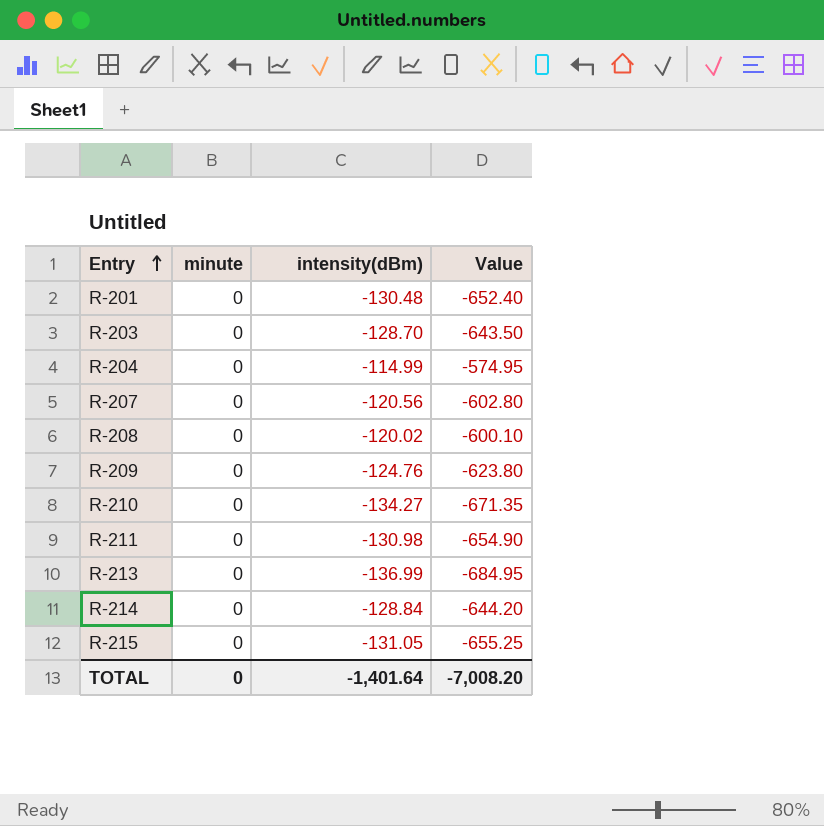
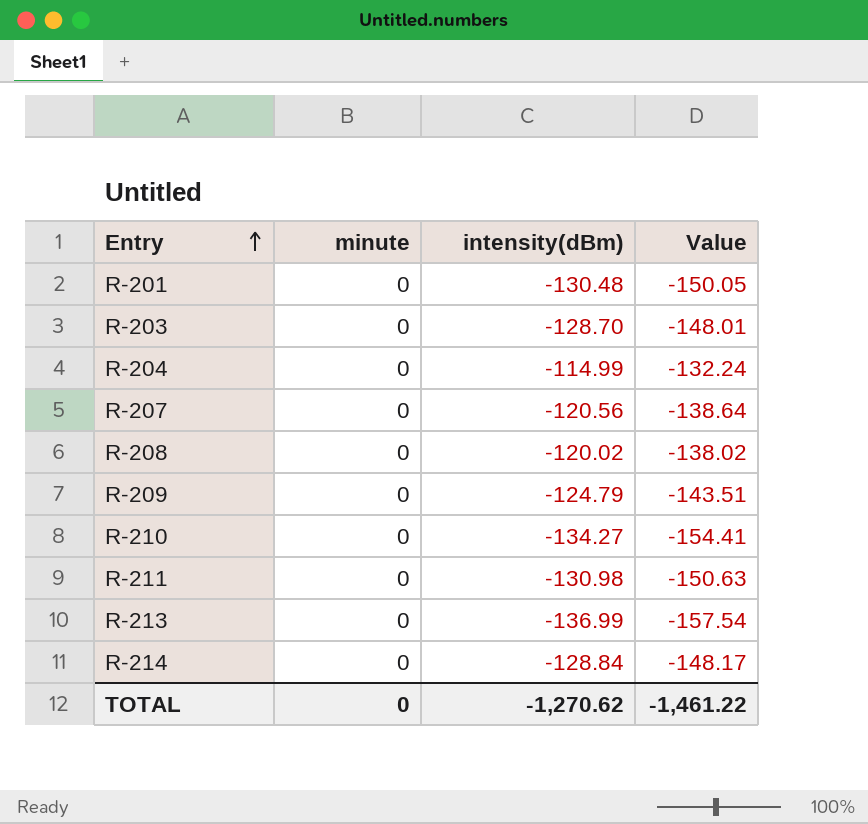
column Value | formula: [intensity(dBm)] * 5 -> [intensity(dBm)] * 1.15
row R-215: 0 | -131.05 | -655.25 -> none
R-209 | intensity(dBm): -124.76 -> -124.79
TOTAL | intensity(dBm): -1,401.64 -> -1,270.62
TOTAL | Value: -7,008.20 -> -1,461.22

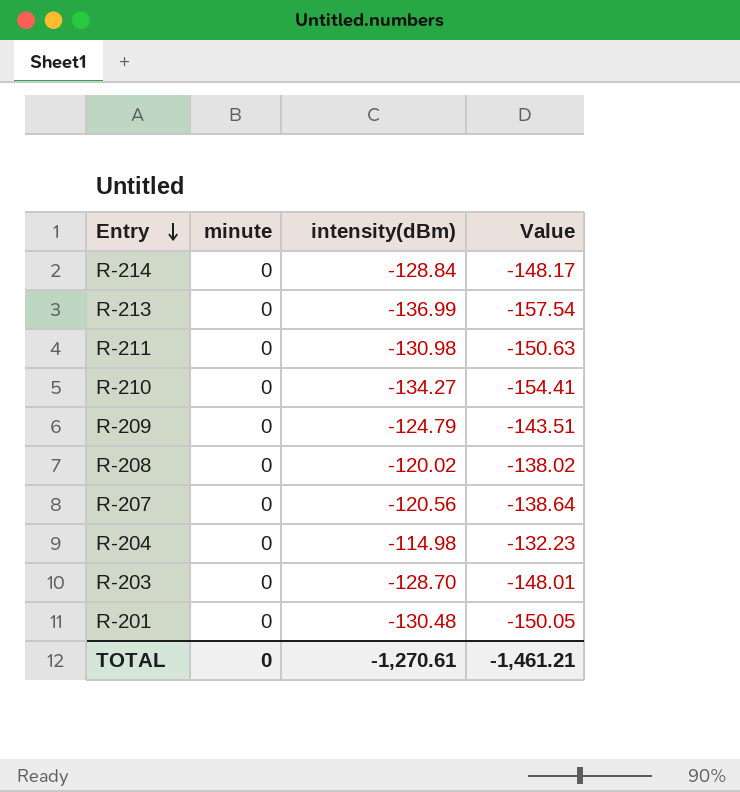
row order: Entry ascending -> Entry descending
R-204 | intensity(dBm): -114.99 -> -114.98
R-204 | Value: -132.24 -> -132.23
TOTAL | intensity(dBm): -1,270.62 -> -1,270.61
TOTAL | Value: -1,461.22 -> -1,461.21

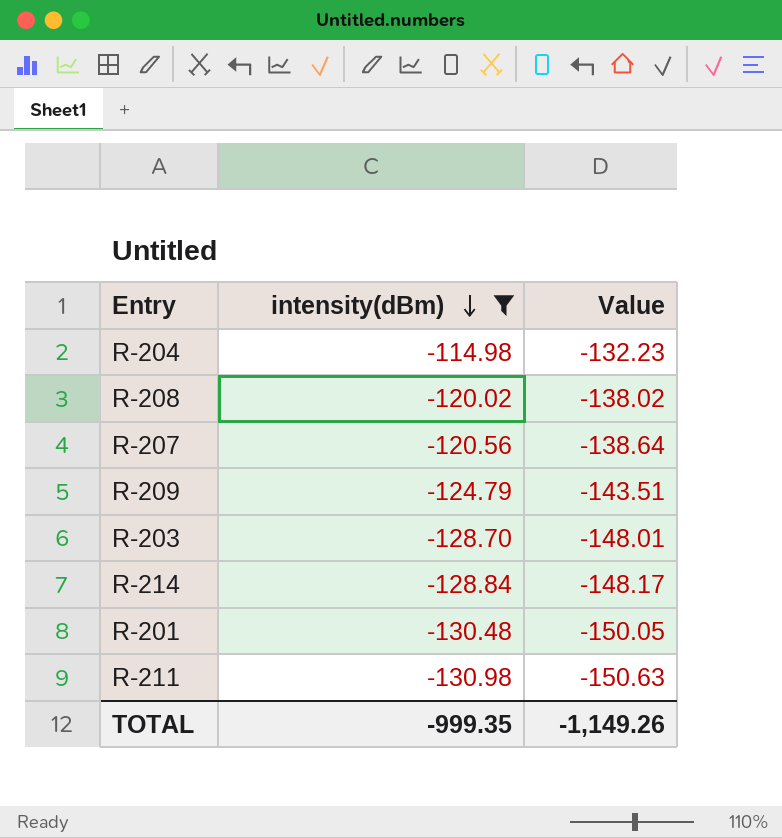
filter: none -> intensity(dBm) >= -130.98
row order: Entry descending -> intensity(dBm) descending
column minute | position: 2 -> none
TOTAL | intensity(dBm): -1,270.61 -> -999.35
TOTAL | Value: -1,461.21 -> -1,149.26

